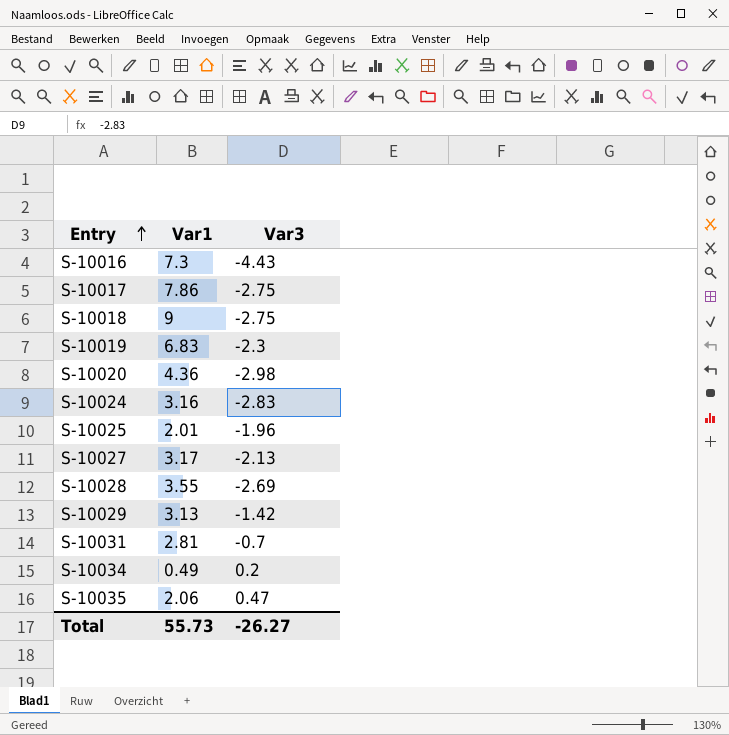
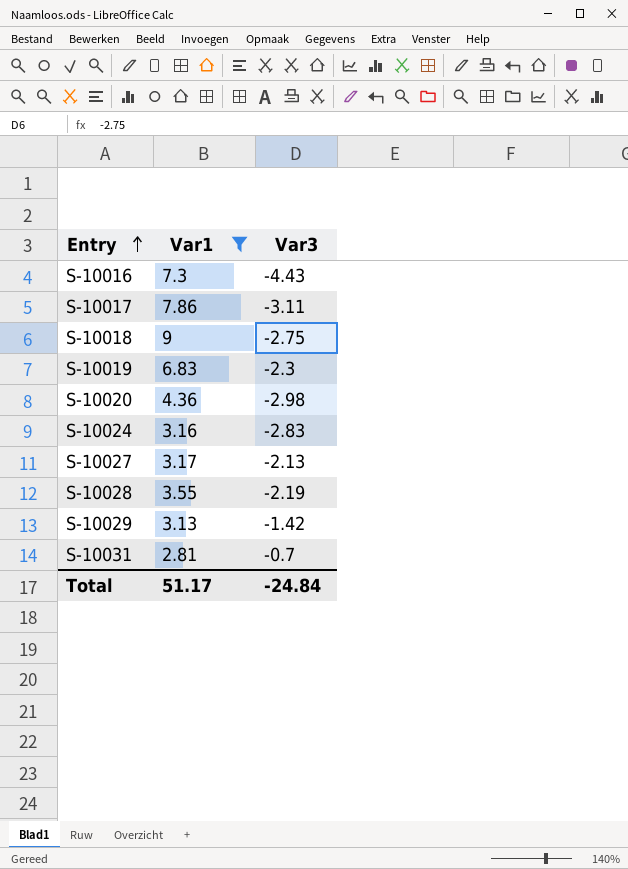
filter: none -> Var1 >= 2.81
S-10017 | Var3: -2.75 -> -3.11
S-10028 | Var3: -2.69 -> -2.19
Total | Var1: 55.73 -> 51.17
Total | Var3: -26.27 -> -24.84

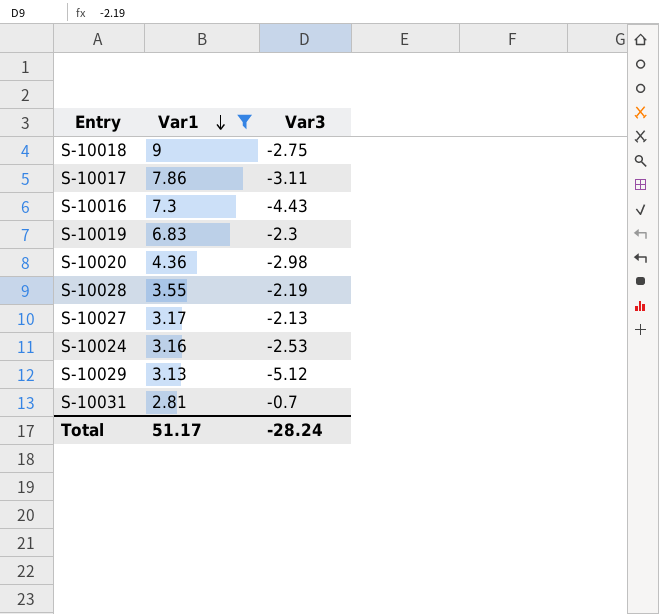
row order: Entry ascending -> Var1 descending
S-10024 | Var3: -2.83 -> -2.53
S-10029 | Var3: -1.42 -> -5.12
Total | Var3: -24.84 -> -28.24

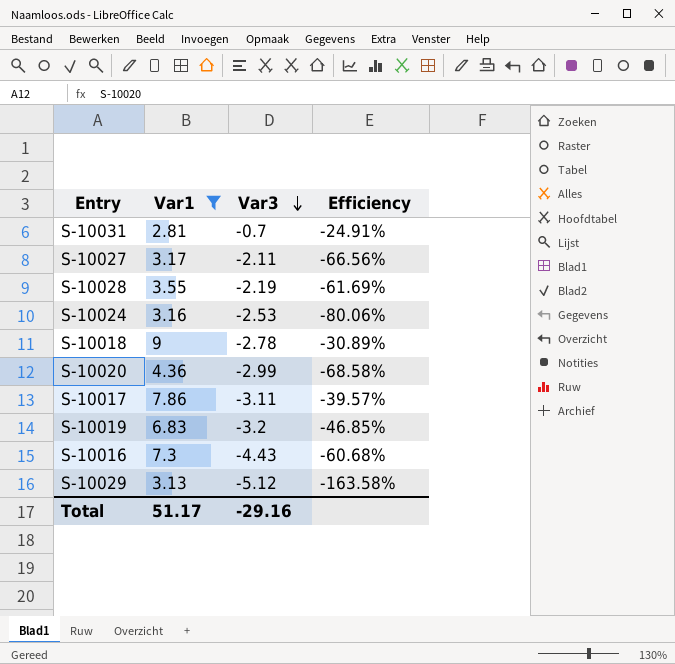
row order: Var1 descending -> Var3 descending
column Efficiency | formula: none -> [Var3] / [Var1]
S-10027 | Var3: -2.13 -> -2.11
S-10018 | Var3: -2.75 -> -2.78
S-10020 | Var3: -2.98 -> -2.99
S-10019 | Var3: -2.3 -> -3.2
Total | Var3: -28.24 -> -29.16

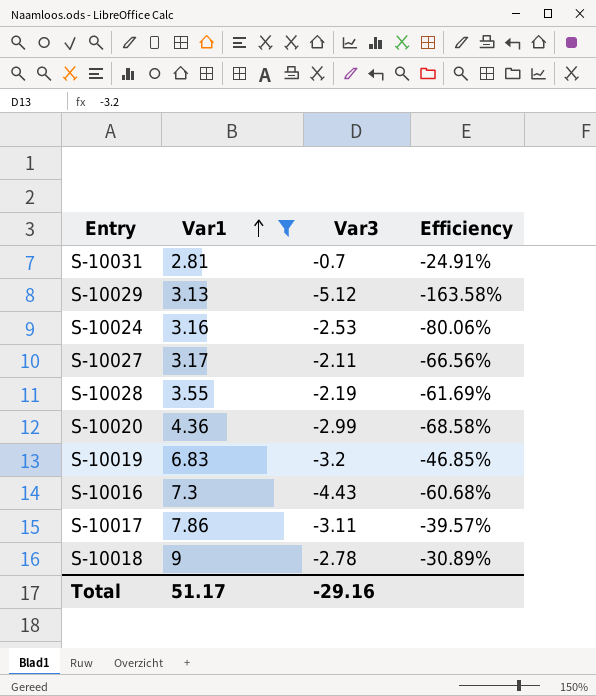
row order: Var3 descending -> Var1 ascending

